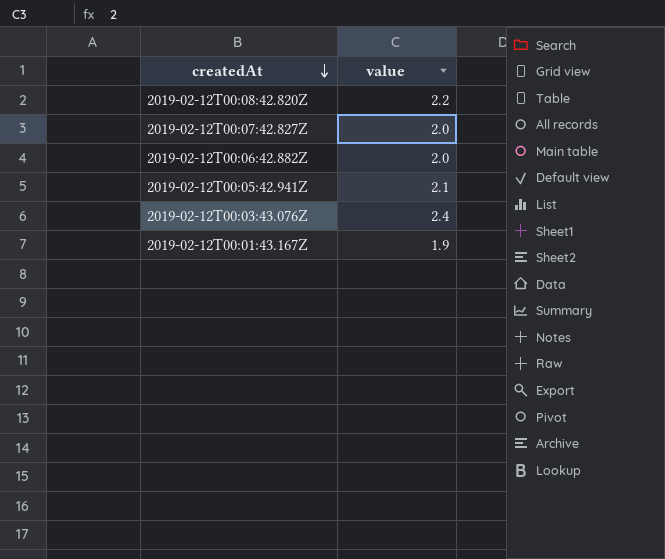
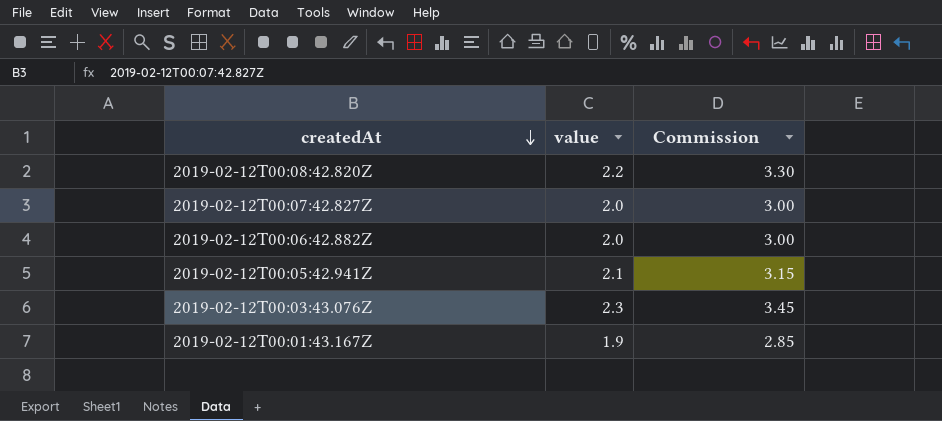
column Commission | formula: none -> [value] * 1.5
2019-02-12T00:03:43.076Z | value: 2.4 -> 2.3

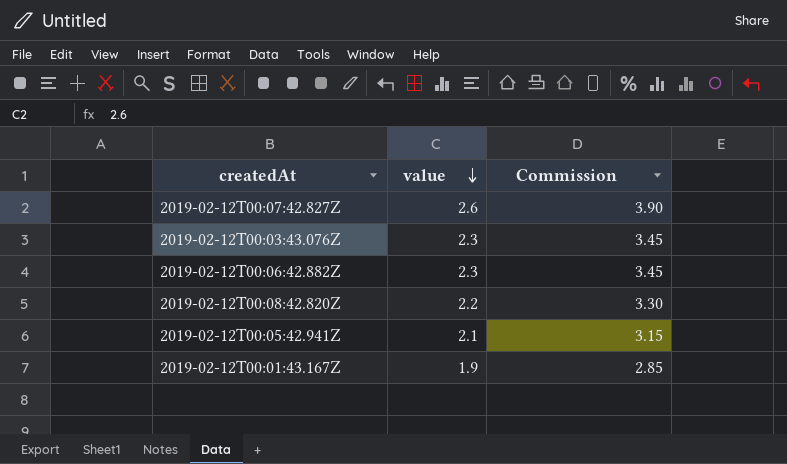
row order: createdAt descending -> value descending
2019-02-12T00:07:42.827Z | value: 2.0 -> 2.6
2019-02-12T00:07:42.827Z | Commission: 3.00 -> 3.90
2019-02-12T00:06:42.882Z | value: 2.0 -> 2.3
2019-02-12T00:06:42.882Z | Commission: 3.00 -> 3.45

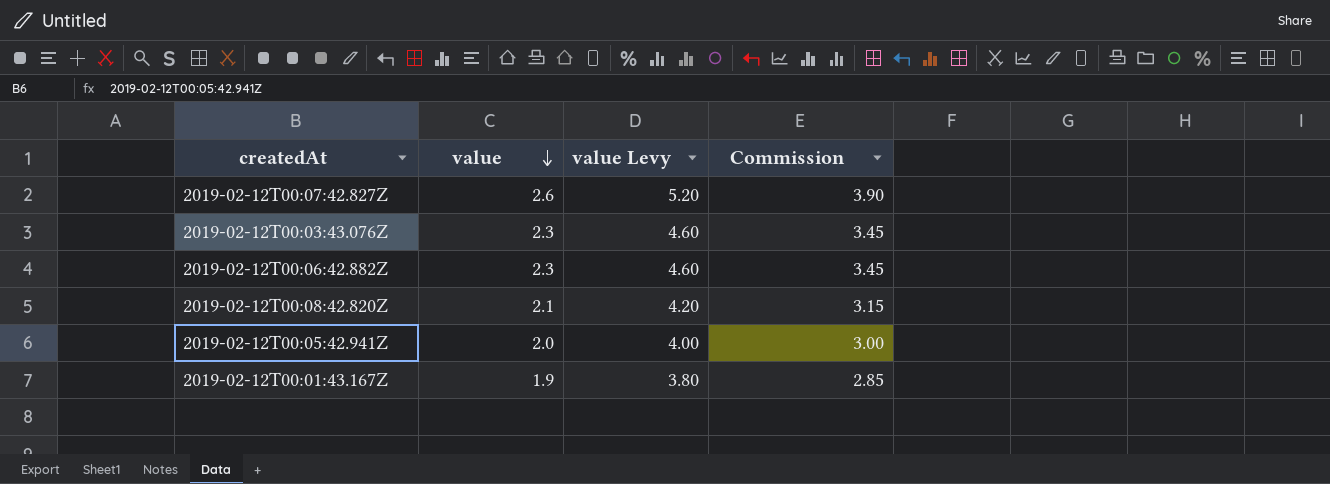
column value Levy | formula: none -> [value] * 2
2019-02-12T00:08:42.820Z | value: 2.2 -> 2.1
2019-02-12T00:08:42.820Z | Commission: 3.30 -> 3.15
2019-02-12T00:05:42.941Z | value: 2.1 -> 2.0
2019-02-12T00:05:42.941Z | Commission: 3.15 -> 3.00

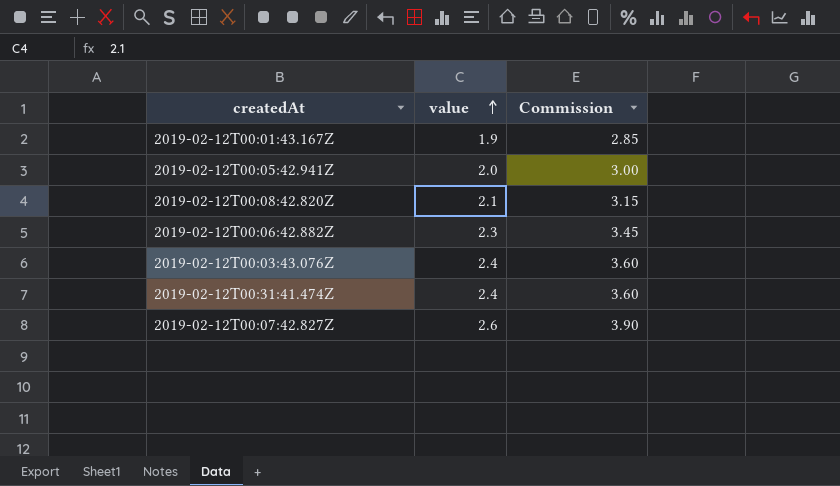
row order: value descending -> value ascending
column value Levy | formula: [value] * 2 -> none
2019-02-12T00:03:43.076Z | value: 2.3 -> 2.4
2019-02-12T00:03:43.076Z | Commission: 3.45 -> 3.60
row 2019-02-12T00:31:41.474Z: none -> 2.4 | 3.60

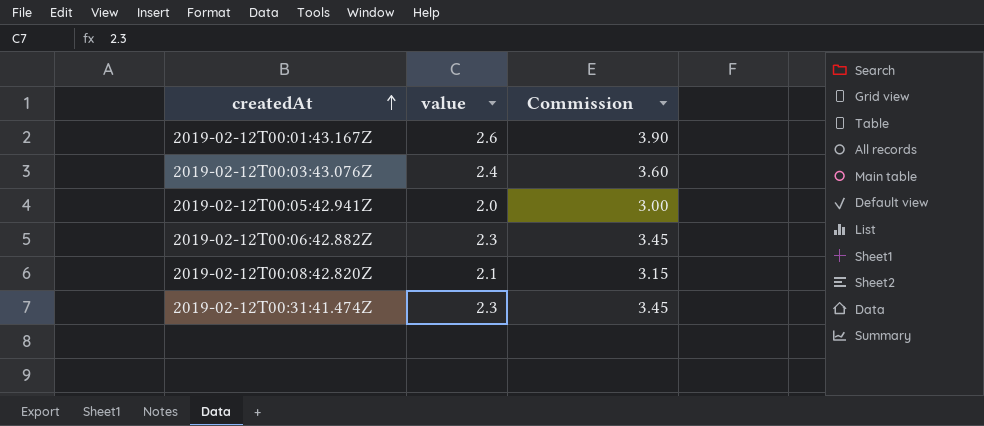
row order: value ascending -> createdAt ascending
row 2019-02-12T00:07:42.827Z: 2.6 | 3.90 -> none
2019-02-12T00:01:43.167Z | value: 1.9 -> 2.6
2019-02-12T00:01:43.167Z | Commission: 2.85 -> 3.90
2019-02-12T00:31:41.474Z | value: 2.4 -> 2.3
2019-02-12T00:31:41.474Z | Commission: 3.60 -> 3.45

